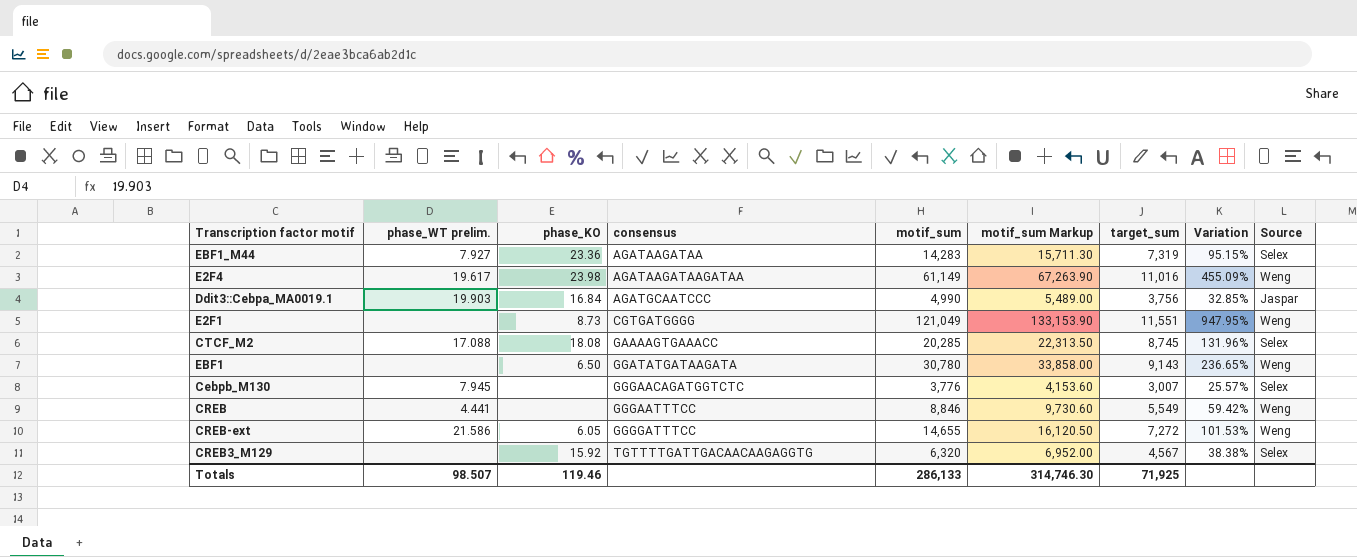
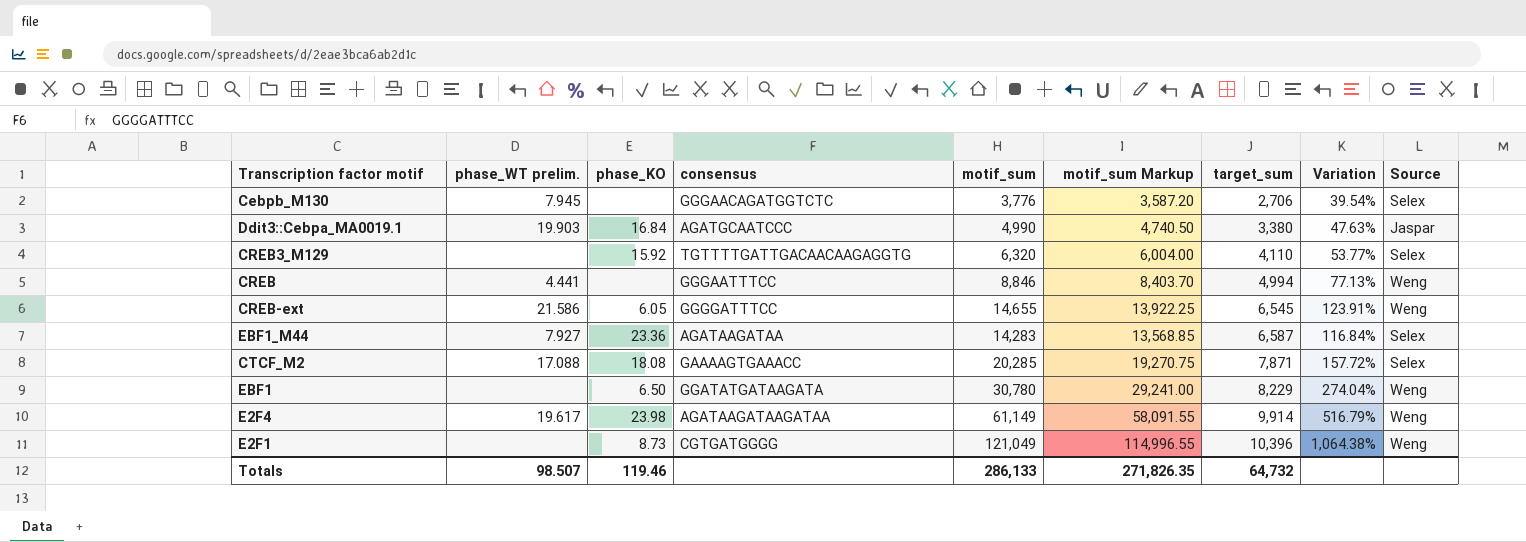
row order: consensus ascending -> target_sum ascending
column motif_sum Markup | formula: [motif_sum] * 1.1 -> [motif_sum] * 0.95
Cebpb_M130 | target_sum: 3,007 -> 2,706
Cebpb_M130 | Variation: 25.57% -> 39.54%
Ddit3::Cebpa_MA0019.1 | target_sum: 3,756 -> 3,380
Ddit3::Cebpa_MA0019.1 | Variation: 32.85% -> 47.63%
CREB3_M129 | target_sum: 4,567 -> 4,110
CREB3_M129 | Variation: 38.38% -> 53.77%
CREB | target_sum: 5,549 -> 4,994
CREB | Variation: 59.42% -> 77.13%
CREB-ext | target_sum: 7,272 -> 6,545
CREB-ext | Variation: 101.53% -> 123.91%
EBF1_M44 | target_sum: 7,319 -> 6,587
EBF1_M44 | Variation: 95.15% -> 116.84%
CTCF_M2 | target_sum: 8,745 -> 7,871
CTCF_M2 | Variation: 131.96% -> 157.72%
EBF1 | target_sum: 9,143 -> 8,229
EBF1 | Variation: 236.65% -> 274.04%
E2F4 | target_sum: 11,016 -> 9,914
E2F4 | Variation: 455.09% -> 516.79%
E2F1 | target_sum: 11,551 -> 10,396
E2F1 | Variation: 947.95% -> 1,064.38%
Totals | motif_sum Markup: 314,746.30 -> 271,826.35
Totals | target_sum: 71,925 -> 64,732

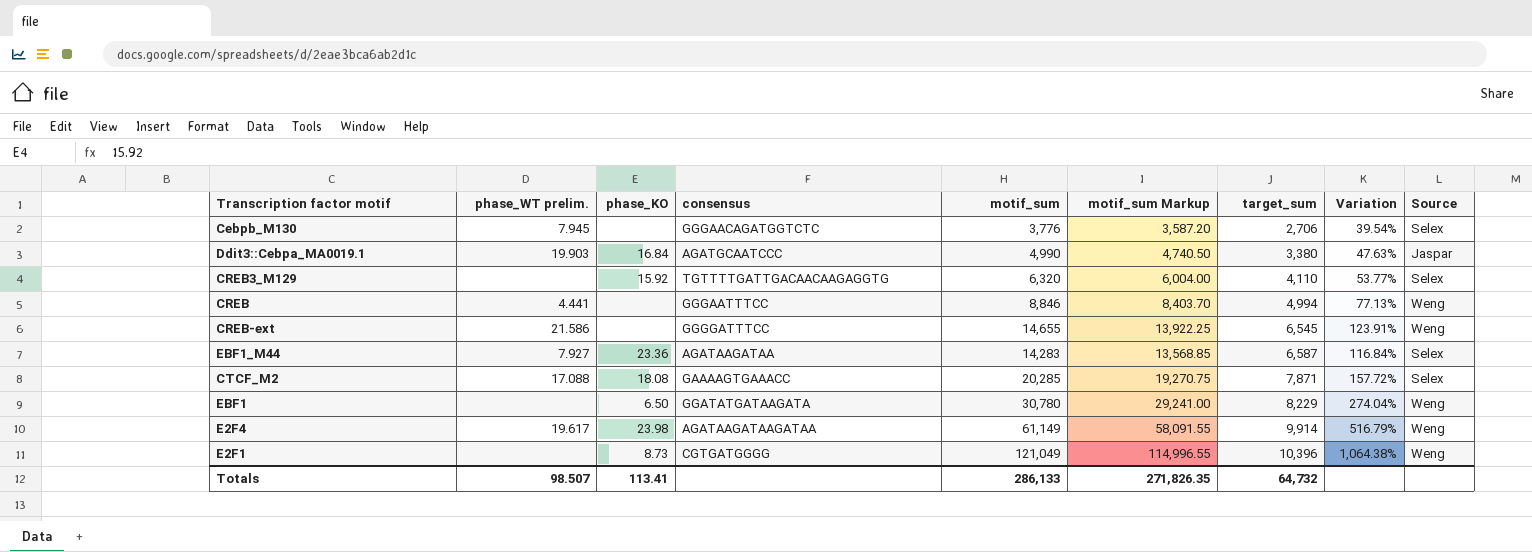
CREB-ext | phase_KO: 6.05 -> none
Totals | phase_KO: 119.46 -> 113.41

